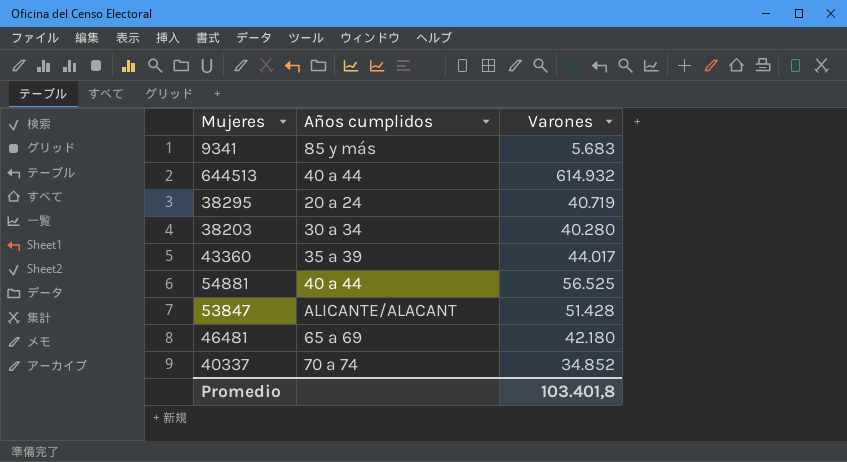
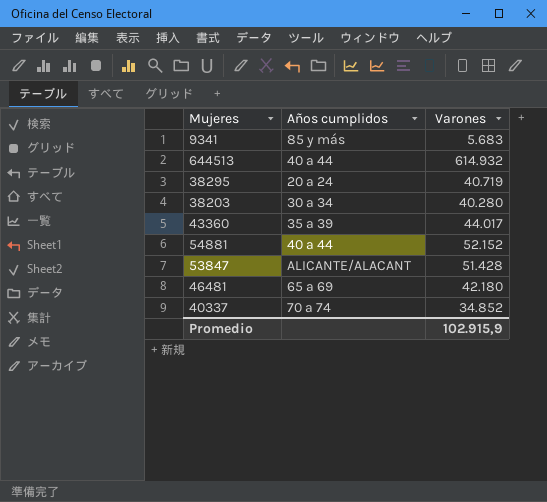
54881 | Varones: 56.525 -> 52.152
Promedio | Varones: 103.401,8 -> 102.915,9

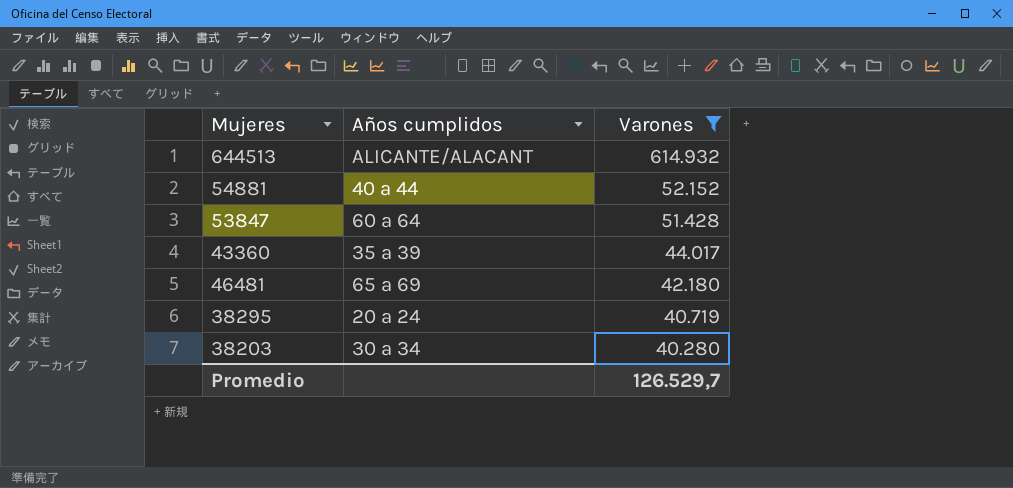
filter: none -> Varones >= 40.280
row order: none -> Varones descending
644513 | Años cumplidos: 40 a 44 -> ALICANTE/ALACANT
53847 | Años cumplidos: ALICANTE/ALACANT -> 60 a 64
Promedio | Varones: 102.915,9 -> 126.529,7

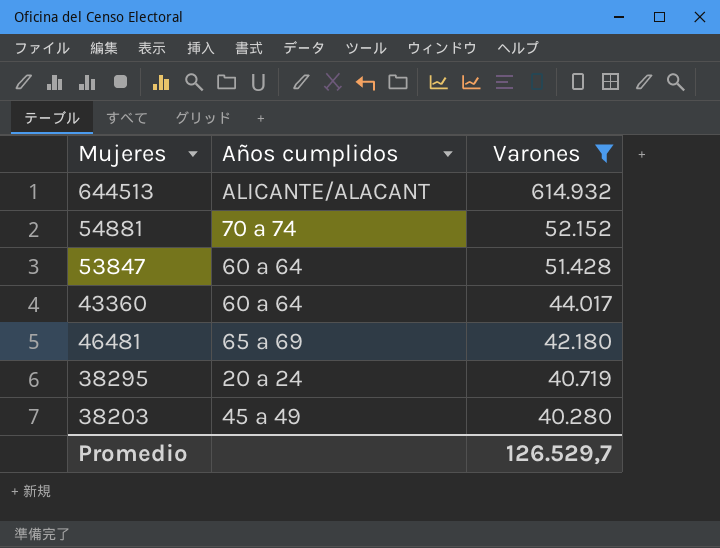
54881 | Años cumplidos: 40 a 44 -> 70 a 74
43360 | Años cumplidos: 35 a 39 -> 60 a 64
38203 | Años cumplidos: 30 a 34 -> 45 a 49

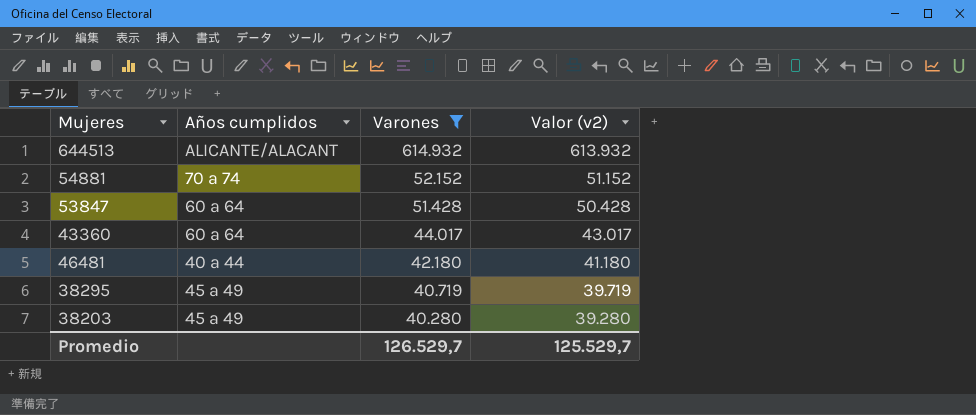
column Valor (v2) | formula: none -> [Varones] - 1000
46481 | Años cumplidos: 65 a 69 -> 40 a 44
38295 | Años cumplidos: 20 a 24 -> 45 a 49

